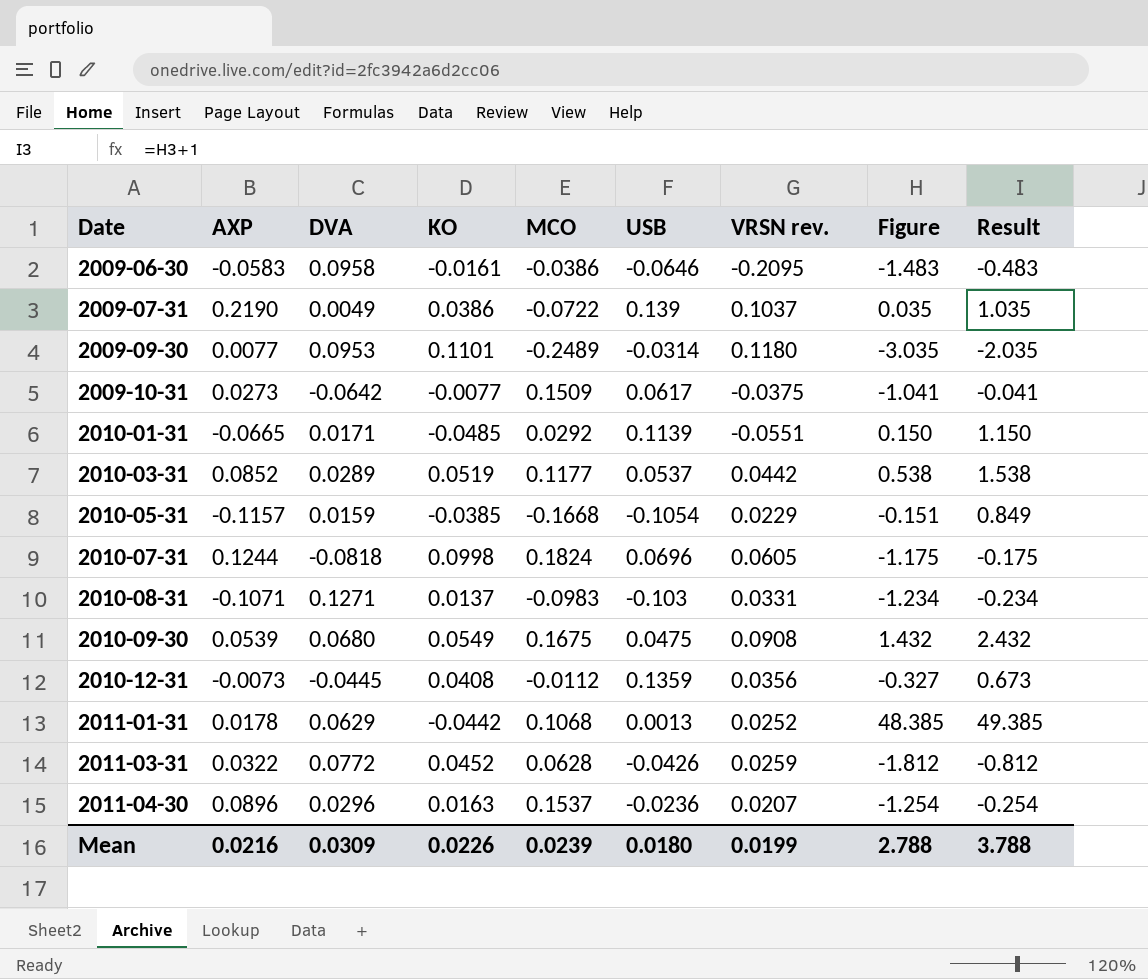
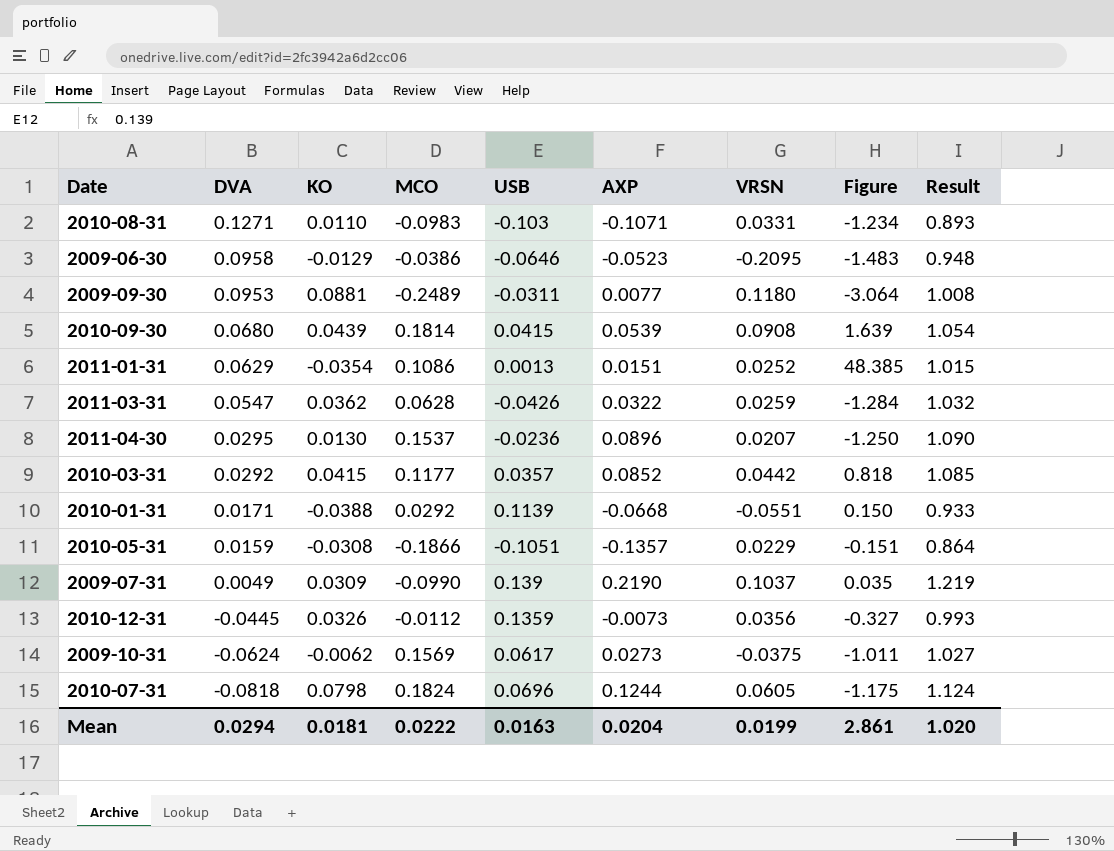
row order: Date ascending -> DVA descending
column AXP | position: 2 -> 6
column name: VRSN rev. -> VRSN
column Result | formula: [Figure] + 1 -> [AXP] + 1
2010-08-31 | KO: 0.0137 -> 0.0110
2009-06-30 | KO: -0.0161 -> -0.0129
2009-06-30 | AXP: -0.0583 -> -0.0523
2009-09-30 | KO: 0.1101 -> 0.0881
2009-09-30 | USB: -0.0314 -> -0.0311
2009-09-30 | Figure: -3.035 -> -3.064
2010-09-30 | KO: 0.0549 -> 0.0439
2010-09-30 | MCO: 0.1675 -> 0.1814
2010-09-30 | USB: 0.0475 -> 0.0415
2010-09-30 | Figure: 1.432 -> 1.639
2011-01-31 | KO: -0.0442 -> -0.0354
2011-01-31 | MCO: 0.1068 -> 0.1086
2011-01-31 | AXP: 0.0178 -> 0.0151
2011-03-31 | DVA: 0.0772 -> 0.0547
2011-03-31 | KO: 0.0452 -> 0.0362
2011-03-31 | Figure: -1.812 -> -1.284
2011-04-30 | DVA: 0.0296 -> 0.0295
2011-04-30 | KO: 0.0163 -> 0.0130
2011-04-30 | Figure: -1.254 -> -1.250
2010-03-31 | DVA: 0.0289 -> 0.0292
2010-03-31 | KO: 0.0519 -> 0.0415
2010-03-31 | USB: 0.0537 -> 0.0357
2010-03-31 | Figure: 0.538 -> 0.818
2010-01-31 | KO: -0.0485 -> -0.0388
2010-01-31 | AXP: -0.0665 -> -0.0668
2010-05-31 | KO: -0.0385 -> -0.0308
2010-05-31 | MCO: -0.1668 -> -0.1866
2010-05-31 | USB: -0.1054 -> -0.1051
2010-05-31 | AXP: -0.1157 -> -0.1357
2009-07-31 | KO: 0.0386 -> 0.0309
2009-07-31 | MCO: -0.0722 -> -0.0990
2010-12-31 | KO: 0.0408 -> 0.0326
2009-10-31 | DVA: -0.0642 -> -0.0624
2009-10-31 | KO: -0.0077 -> -0.0062
2009-10-31 | MCO: 0.1509 -> 0.1569
2009-10-31 | Figure: -1.041 -> -1.011
2010-07-31 | KO: 0.0998 -> 0.0798
Mean | DVA: 0.0309 -> 0.0294
Mean | KO: 0.0226 -> 0.0181
Mean | MCO: 0.0239 -> 0.0222
Mean | USB: 0.0180 -> 0.0163
Mean | AXP: 0.0216 -> 0.0204
Mean | Figure: 2.788 -> 2.861
Mean | Result: 3.788 -> 1.020

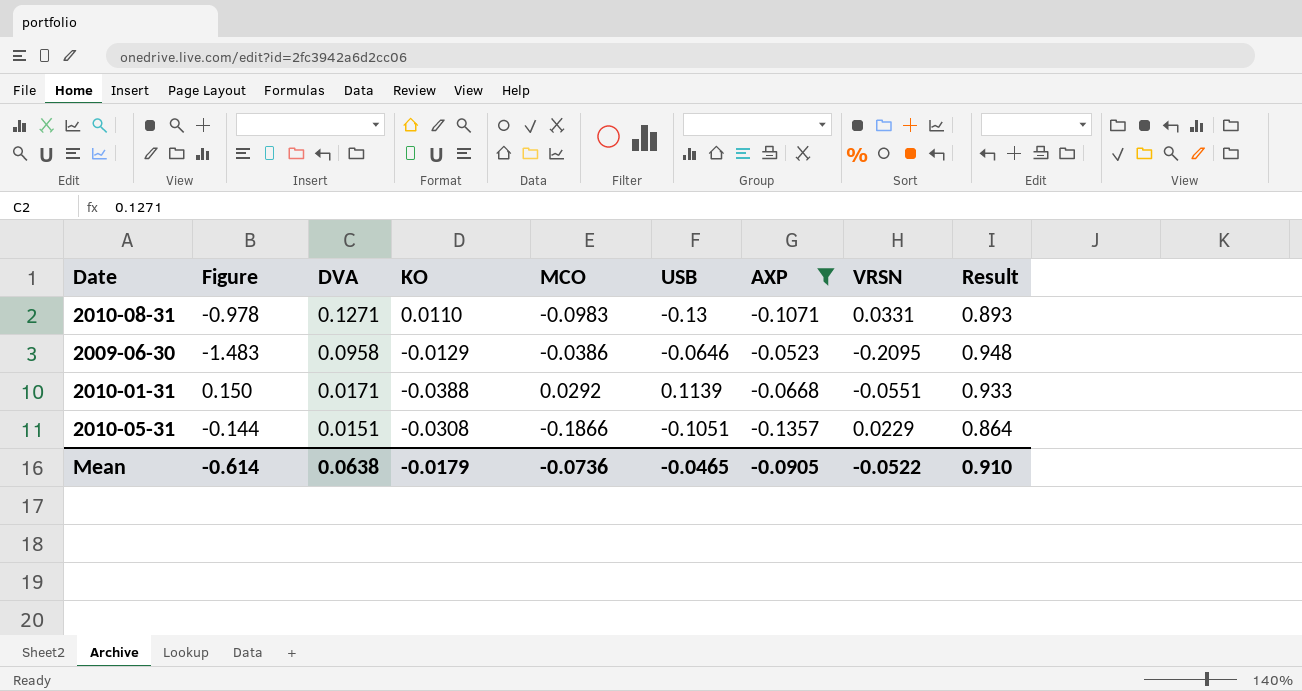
filter: none -> AXP <= -0.0523
column Figure | position: 8 -> 2
2010-08-31 | Figure: -1.234 -> -0.978
2010-08-31 | USB: -0.103 -> -0.13
2010-05-31 | Figure: -0.151 -> -0.144
2010-05-31 | DVA: 0.0159 -> 0.0151
Mean | Figure: 2.861 -> -0.614
Mean | DVA: 0.0294 -> 0.0638
Mean | KO: 0.0181 -> -0.0179
Mean | MCO: 0.0222 -> -0.0736
Mean | USB: 0.0163 -> -0.0465
Mean | AXP: 0.0204 -> -0.0905
Mean | VRSN: 0.0199 -> -0.0522
Mean | Result: 1.020 -> 0.910

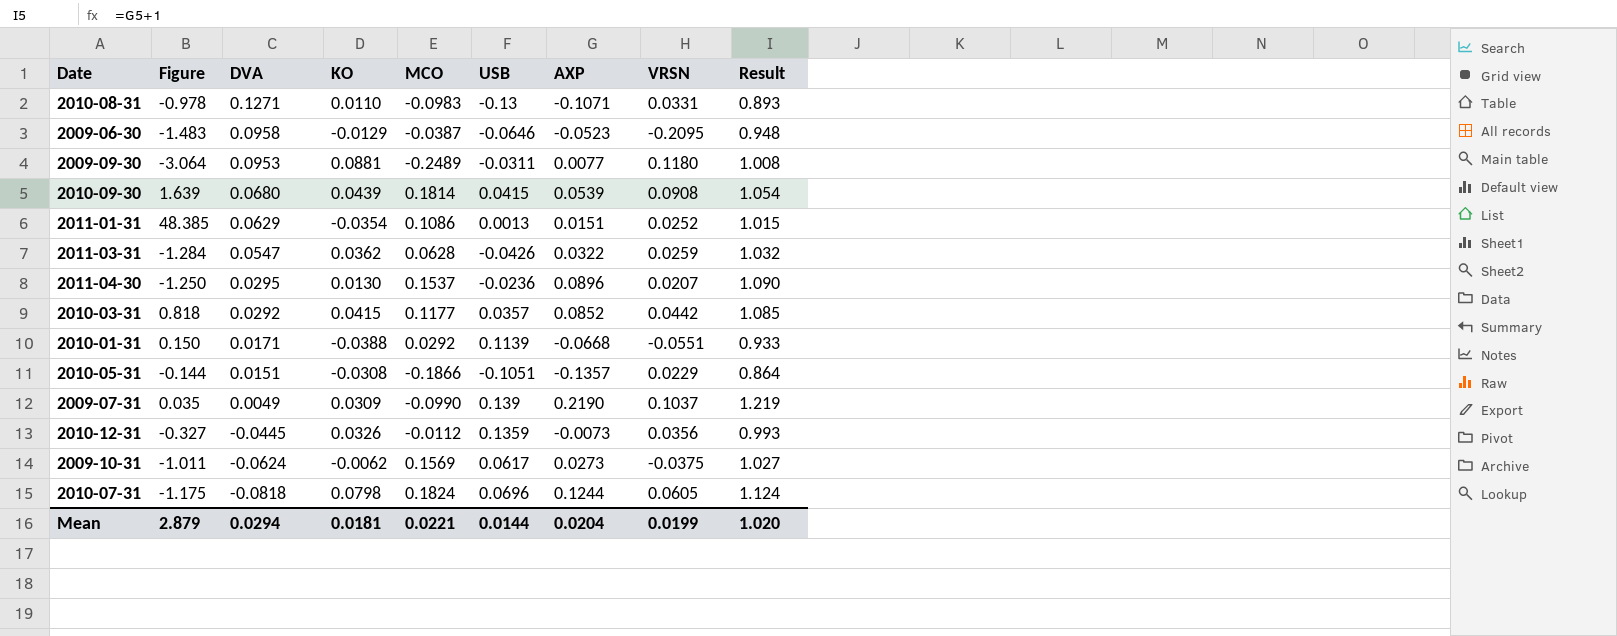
filter: AXP <= -0.0523 -> none
2009-06-30 | MCO: -0.0386 -> -0.0387
Mean | Figure: -0.614 -> 2.879
Mean | DVA: 0.0638 -> 0.0294
Mean | KO: -0.0179 -> 0.0181
Mean | MCO: -0.0736 -> 0.0221
Mean | USB: -0.0465 -> 0.0144
Mean | AXP: -0.0905 -> 0.0204
Mean | VRSN: -0.0522 -> 0.0199
Mean | Result: 0.910 -> 1.020

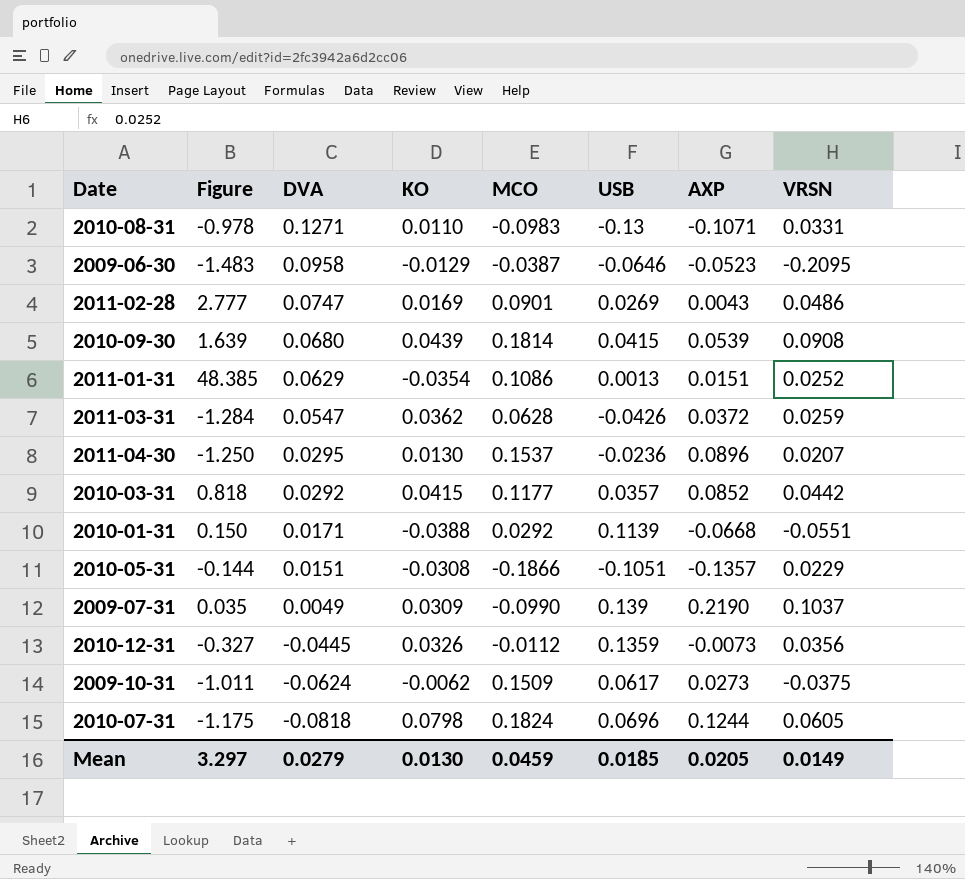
column Result | formula: [AXP] + 1 -> none
row 2009-09-30: -3.064 | 0.0953 | 0.0881 | -0.2489 | -0.0311 | 0.0077 | 0.1180 | 1.008 -> none
row 2011-02-28: none -> 2.777 | 0.0747 | 0.0169 | 0.0901 | 0.0269 | 0.0043 | 0.0486
2011-03-31 | AXP: 0.0322 -> 0.0372
2009-10-31 | MCO: 0.1569 -> 0.1509
Mean | Figure: 2.879 -> 3.297
Mean | DVA: 0.0294 -> 0.0279
Mean | KO: 0.0181 -> 0.0130
Mean | MCO: 0.0221 -> 0.0459
Mean | USB: 0.0144 -> 0.0185
Mean | AXP: 0.0204 -> 0.0205
Mean | VRSN: 0.0199 -> 0.0149

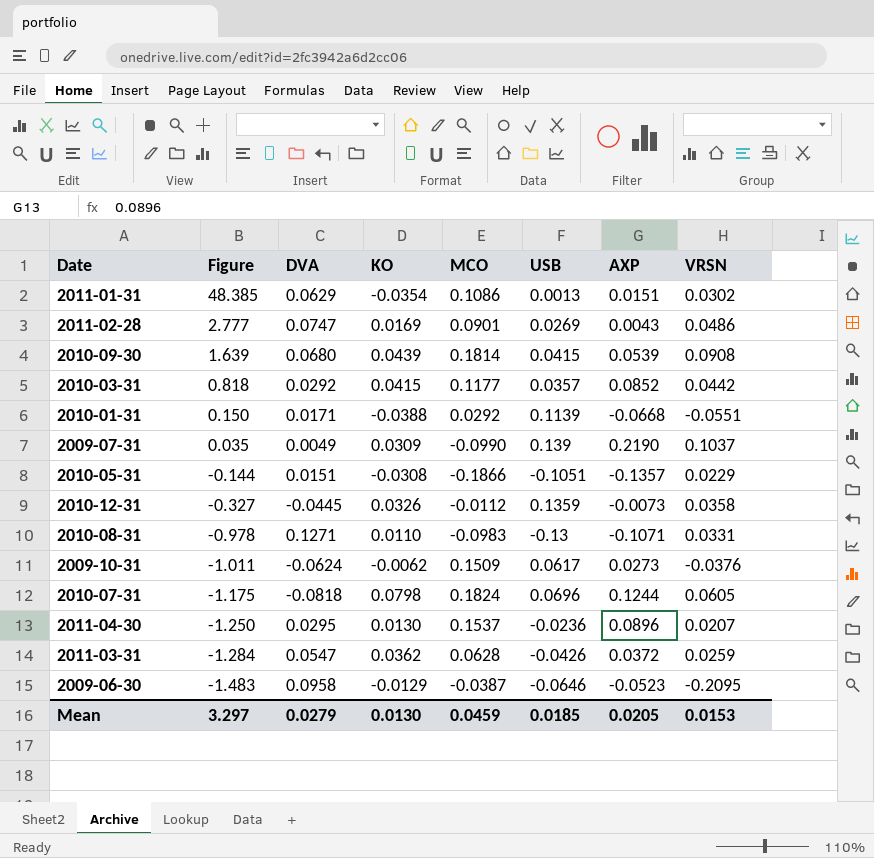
row order: DVA descending -> Figure descending
2011-01-31 | VRSN: 0.0252 -> 0.0302
2010-12-31 | VRSN: 0.0356 -> 0.0358
2009-10-31 | VRSN: -0.0375 -> -0.0376
Mean | VRSN: 0.0149 -> 0.0153

